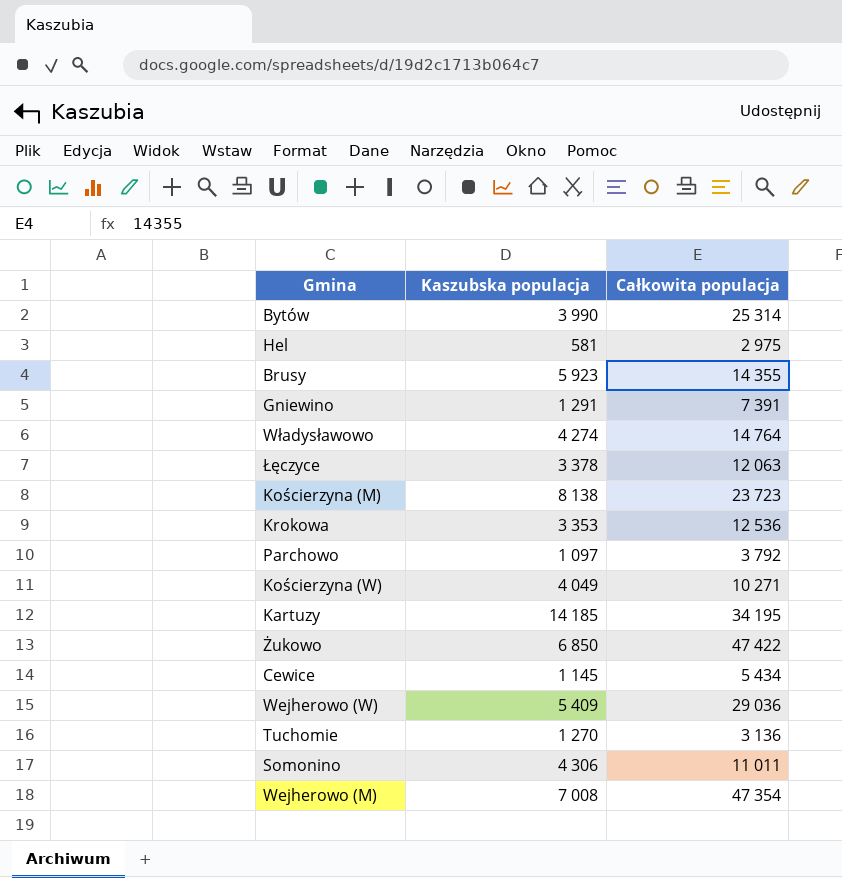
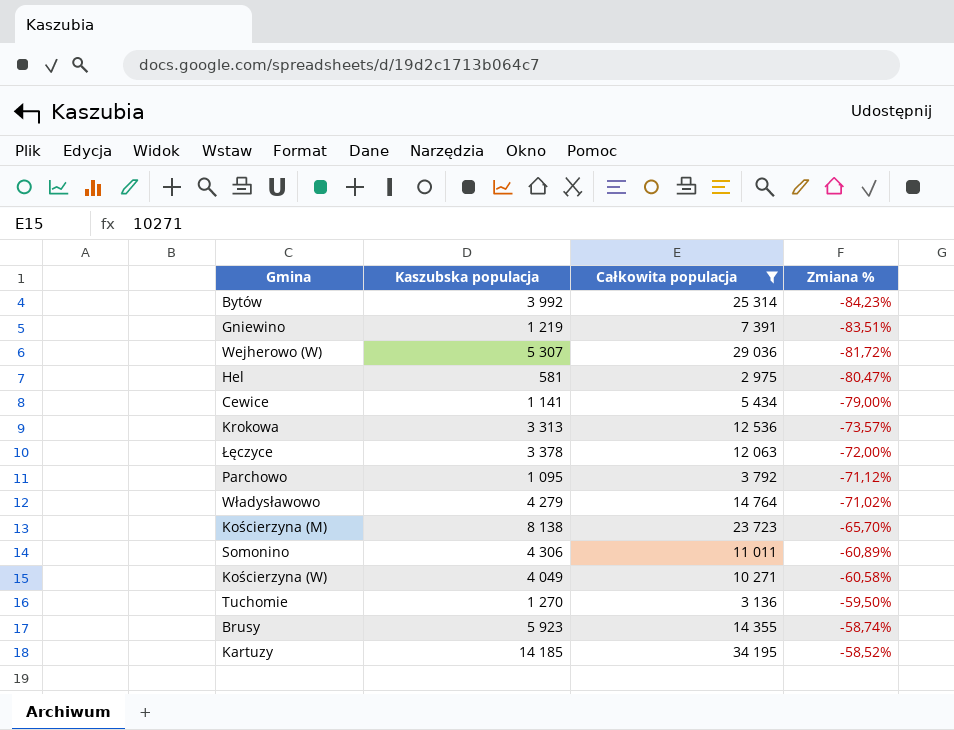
filter: none -> Całkowita populacja <= 34 195
row order: none -> Zmiana % ascending
column Zmiana % | formula: none -> ([Kaszubska populacja] - [Całkowita populacja]) / [Całkowita populacja]
Bytów | Kaszubska populacja: 3 990 -> 3 992
Gniewino | Kaszubska populacja: 1 291 -> 1 219
Wejherowo (W) | Kaszubska populacja: 5 409 -> 5 307
Cewice | Kaszubska populacja: 1 145 -> 1 141
Krokowa | Kaszubska populacja: 3 353 -> 3 313
Parchowo | Kaszubska populacja: 1 097 -> 1 095
Władysławowo | Kaszubska populacja: 4 274 -> 4 279

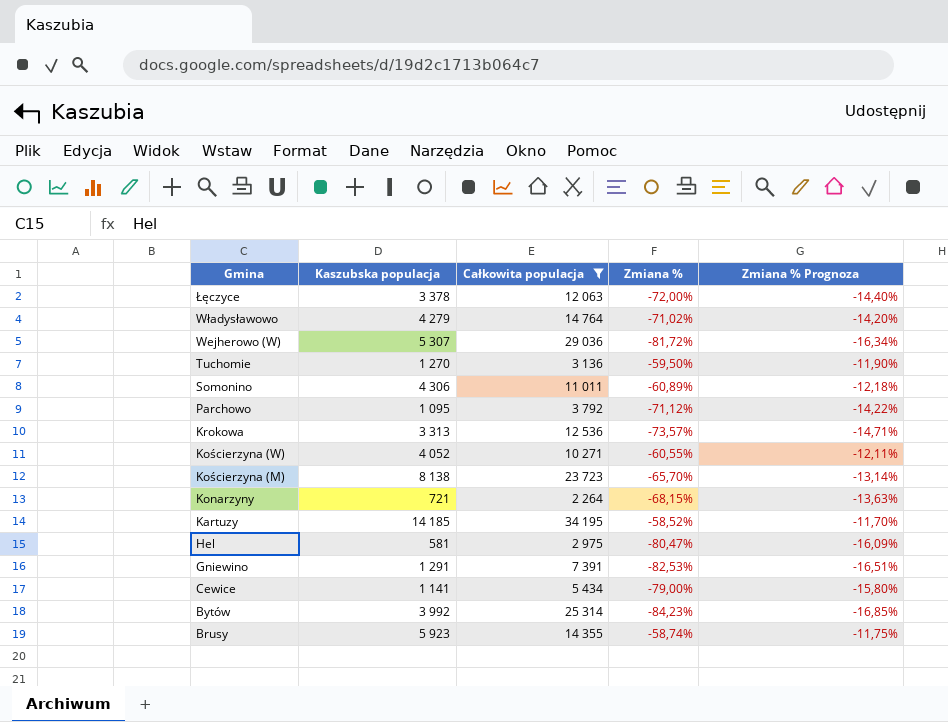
row order: Zmiana % ascending -> Gmina descending
column Zmiana % Prognoza | formula: none -> [Zmiana %] * 0,2
Kościerzyna (W) | Kaszubska populacja: 4 049 -> 4 052
Kościerzyna (W) | Zmiana %: -60,58% -> -60,55%
row Konarzyny: none -> 721 | 2 264 | -68,15% | -13,63%
Gniewino | Kaszubska populacja: 1 219 -> 1 291
Gniewino | Zmiana %: -83,51% -> -82,53%

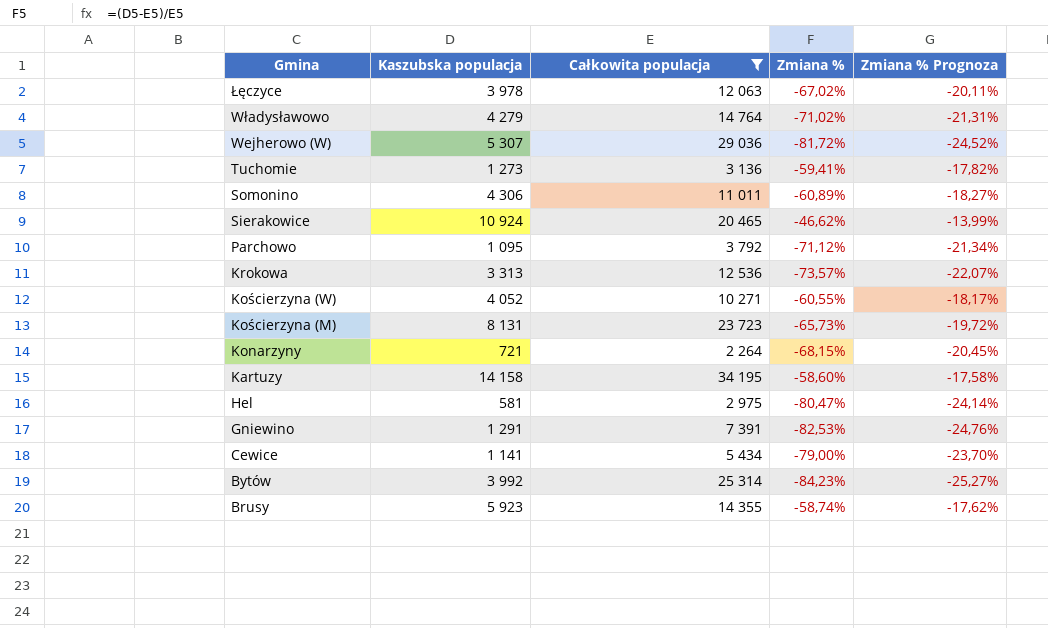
column Zmiana % Prognoza | formula: [Zmiana %] * 0,2 -> [Zmiana %] * 0,3
Łęczyce | Kaszubska populacja: 3 378 -> 3 978
Łęczyce | Zmiana %: -72,00% -> -67,02%
Tuchomie | Kaszubska populacja: 1 270 -> 1 273
Tuchomie | Zmiana %: -59,50% -> -59,41%
row Sierakowice: none -> 10 924 | 20 465 | -46,62% | -13,99%
Kościerzyna (M) | Kaszubska populacja: 8 138 -> 8 131
Kościerzyna (M) | Zmiana %: -65,70% -> -65,73%
Kartuzy | Kaszubska populacja: 14 185 -> 14 158
Kartuzy | Zmiana %: -58,52% -> -58,60%

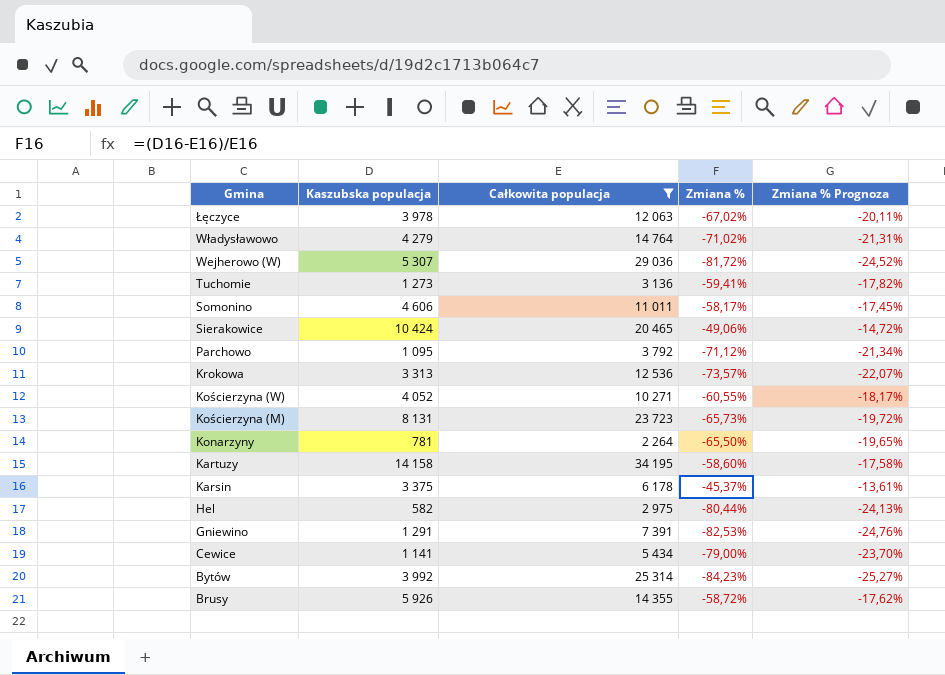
Somonino | Kaszubska populacja: 4 306 -> 4 606
Somonino | Zmiana %: -60,89% -> -58,17%
Somonino | Zmiana % Prognoza: -18,27% -> -17,45%
Sierakowice | Kaszubska populacja: 10 924 -> 10 424
Sierakowice | Zmiana %: -46,62% -> -49,06%
Sierakowice | Zmiana % Prognoza: -13,99% -> -14,72%
Konarzyny | Kaszubska populacja: 721 -> 781
Konarzyny | Zmiana %: -68,15% -> -65,50%
Konarzyny | Zmiana % Prognoza: -20,45% -> -19,65%
row Karsin: none -> 3 375 | 6 178 | -45,37% | -13,61%
Hel | Kaszubska populacja: 581 -> 582
Hel | Zmiana %: -80,47% -> -80,44%
Hel | Zmiana % Prognoza: -24,14% -> -24,13%
Brusy | Kaszubska populacja: 5 923 -> 5 926
Brusy | Zmiana %: -58,74% -> -58,72%

